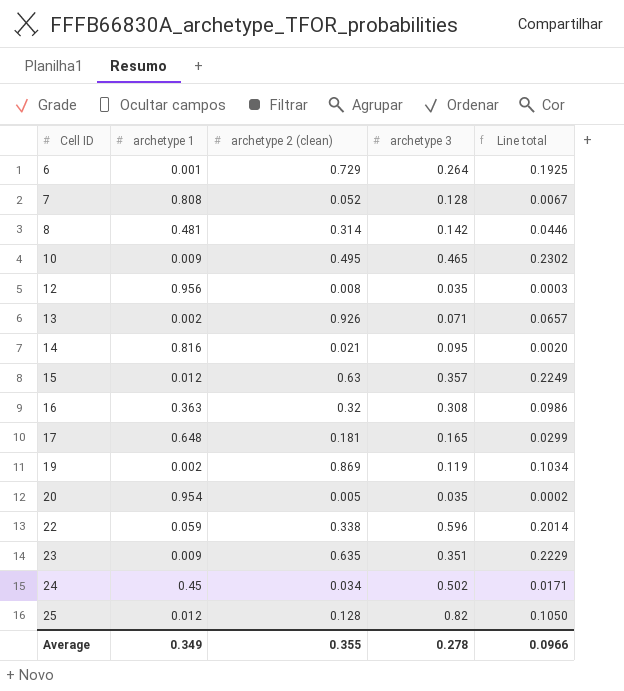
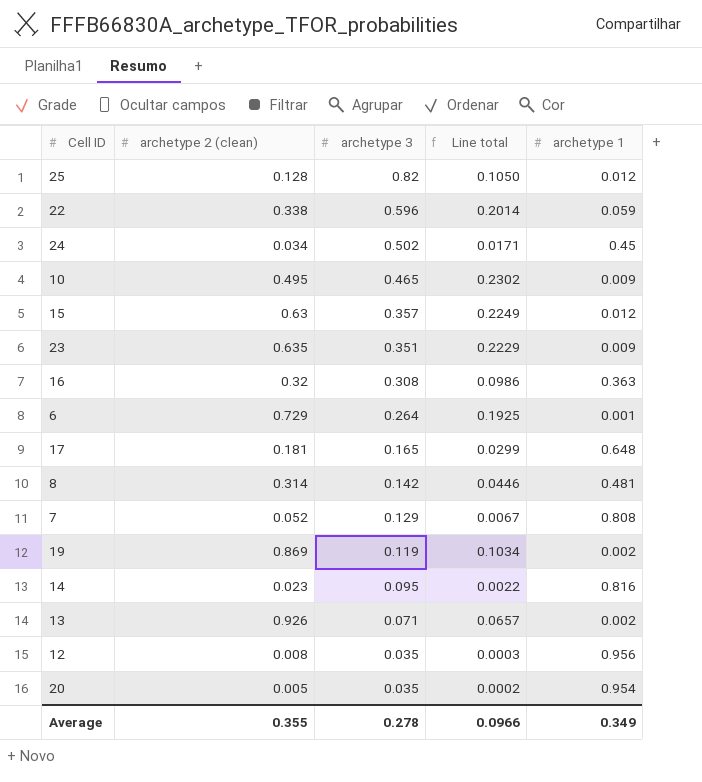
row order: Cell ID ascending -> archetype 3 descending
column archetype 1 | position: 2 -> 5
7 | archetype 3: 0.128 -> 0.129
14 | archetype 2 (clean): 0.021 -> 0.023
14 | Line total: 0.0020 -> 0.0022

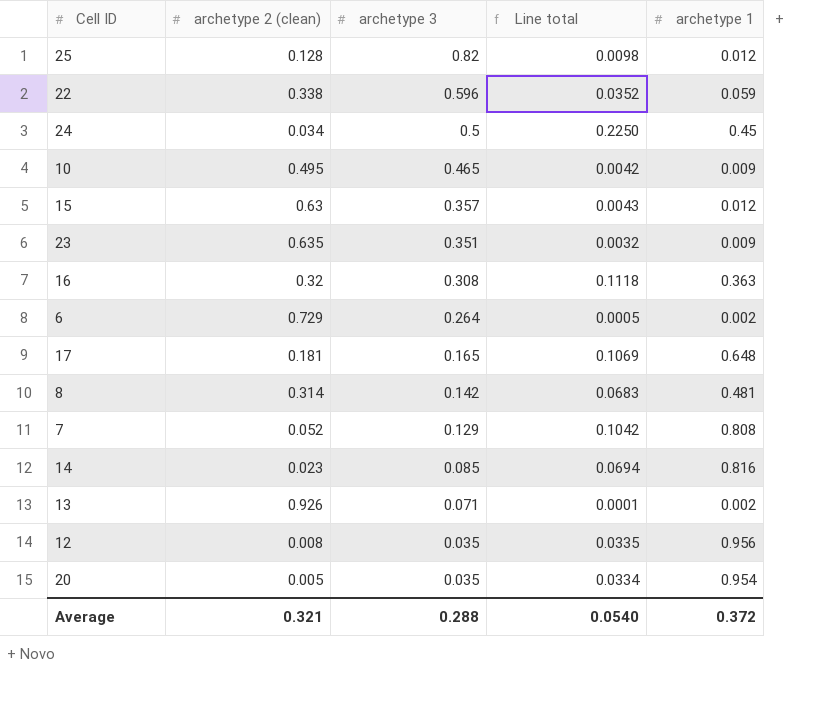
column Line total | formula: [archetype 2 (clean)] * [archetype 3] -> [archetype 3] * [archetype 1]
row 19: 0.869 | 0.119 | 0.1034 | 0.002 -> none
24 | archetype 3: 0.502 -> 0.5
6 | archetype 1: 0.001 -> 0.002
14 | archetype 3: 0.095 -> 0.085
Average | archetype 2 (clean): 0.355 -> 0.321
Average | archetype 3: 0.278 -> 0.288
Average | Line total: 0.0966 -> 0.0540
Average | archetype 1: 0.349 -> 0.372

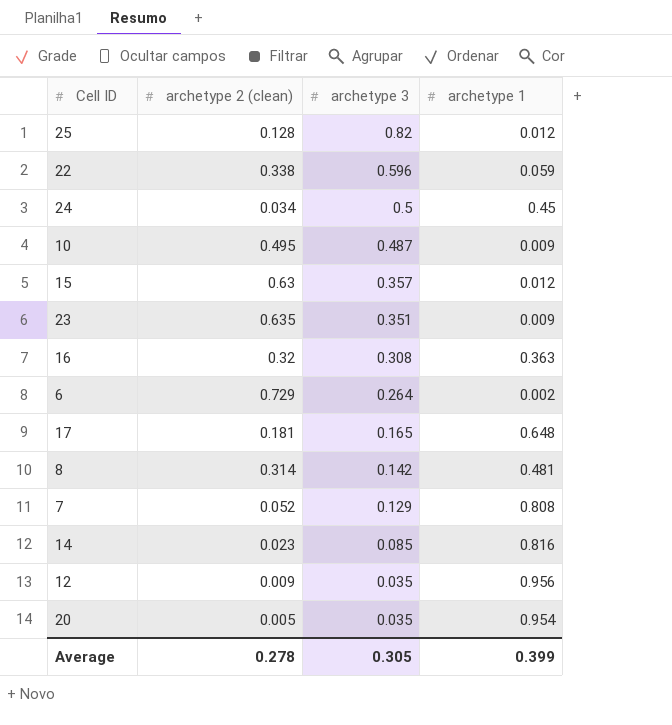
column Line total | formula: [archetype 3] * [archetype 1] -> none
row 13: 0.926 | 0.071 | 0.0001 | 0.002 -> none
10 | archetype 3: 0.465 -> 0.487
12 | archetype 2 (clean): 0.008 -> 0.009
Average | archetype 2 (clean): 0.321 -> 0.278
Average | archetype 3: 0.288 -> 0.305
Average | archetype 1: 0.372 -> 0.399

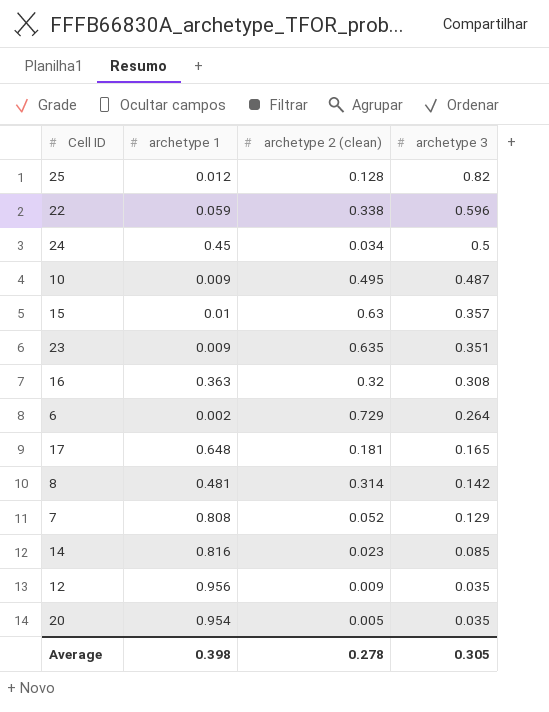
column archetype 1 | position: 4 -> 2
15 | archetype 1: 0.012 -> 0.01
Average | archetype 1: 0.399 -> 0.398

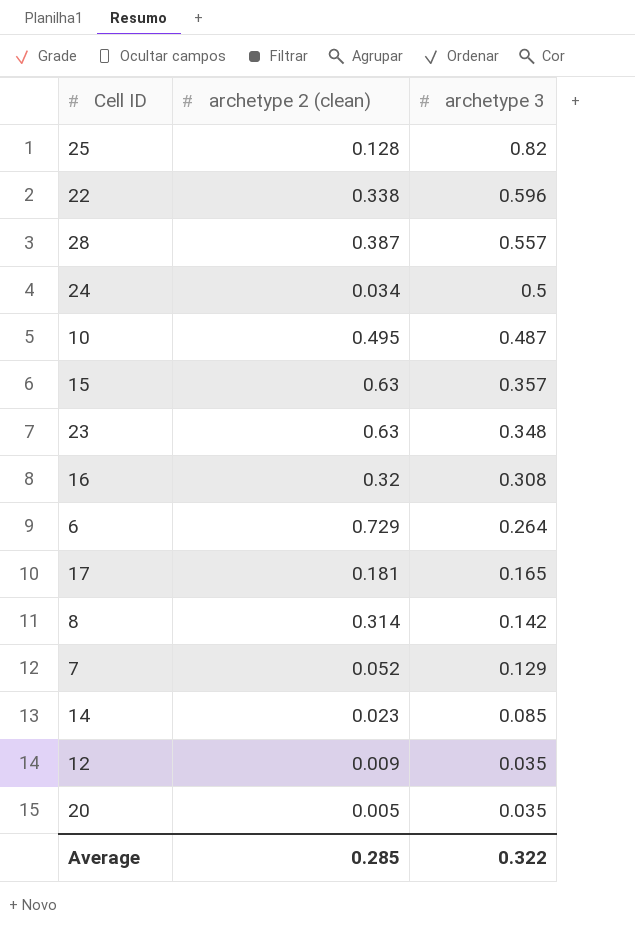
column archetype 1 | position: 2 -> none
row 28: none -> 0.387 | 0.557
23 | archetype 2 (clean): 0.635 -> 0.63
23 | archetype 3: 0.351 -> 0.348
Average | archetype 2 (clean): 0.278 -> 0.285
Average | archetype 3: 0.305 -> 0.322

